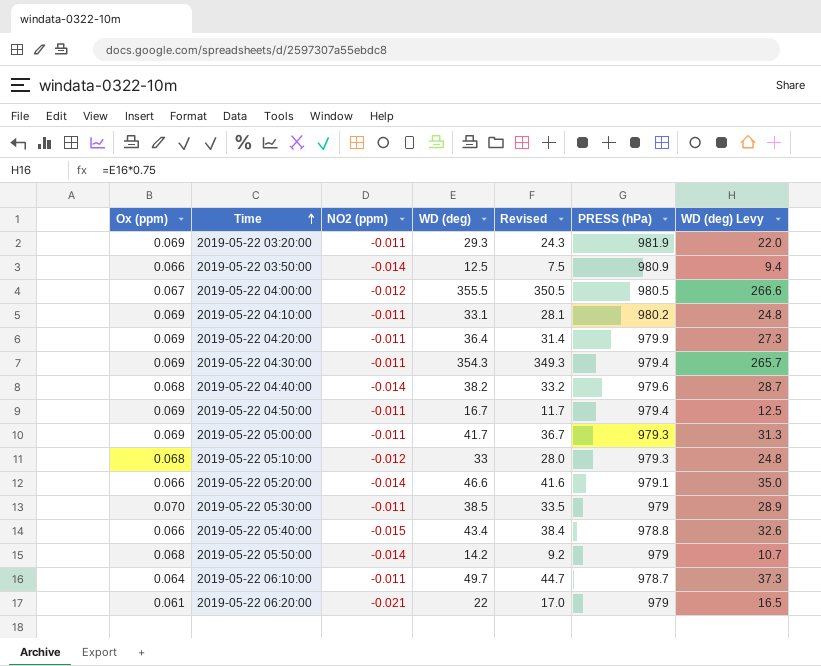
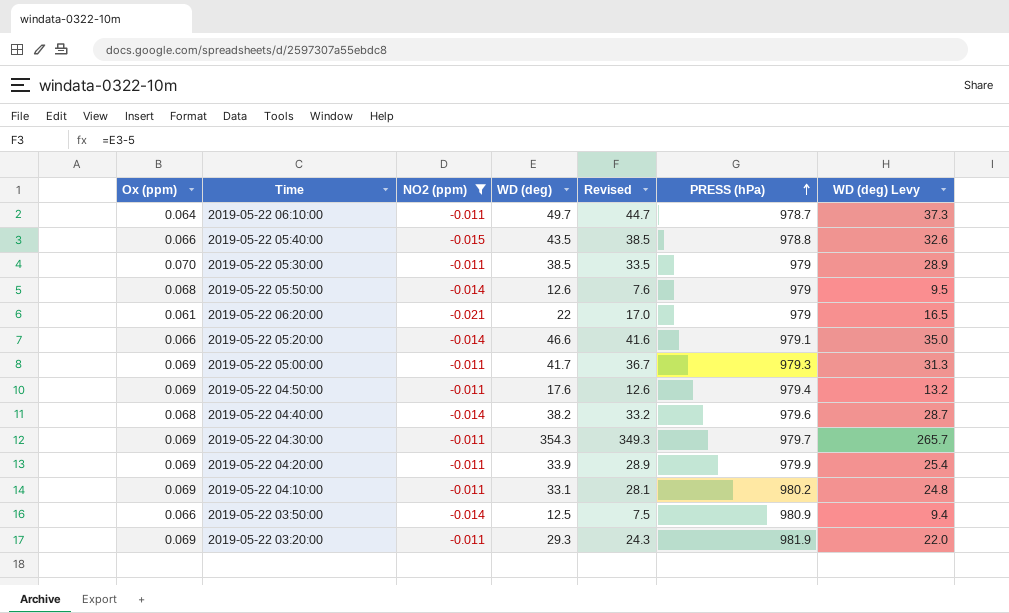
filter: none -> NO2 (ppm) != -0.012
row order: Time ascending -> PRESS (hPa) ascending
2019-05-22 05:40:00 | WD (deg): 43.4 -> 43.5
2019-05-22 05:40:00 | Revised: 38.4 -> 38.5
2019-05-22 05:50:00 | WD (deg): 14.2 -> 12.6
2019-05-22 05:50:00 | Revised: 9.2 -> 7.6
2019-05-22 05:50:00 | WD (deg) Levy: 10.7 -> 9.5
2019-05-22 04:50:00 | WD (deg): 16.7 -> 17.6
2019-05-22 04:50:00 | Revised: 11.7 -> 12.6
2019-05-22 04:50:00 | WD (deg) Levy: 12.5 -> 13.2
2019-05-22 04:30:00 | PRESS (hPa): 979.4 -> 979.7
2019-05-22 04:20:00 | WD (deg): 36.4 -> 33.9
2019-05-22 04:20:00 | Revised: 31.4 -> 28.9
2019-05-22 04:20:00 | WD (deg) Levy: 27.3 -> 25.4

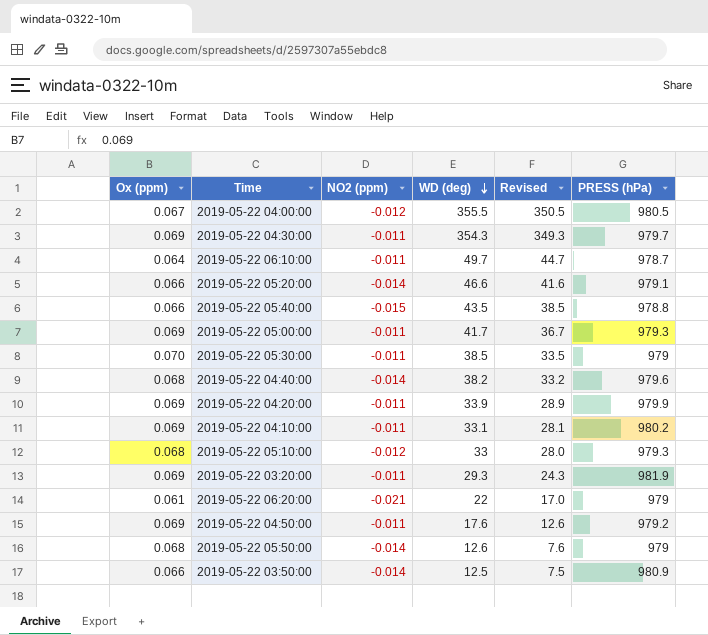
filter: NO2 (ppm) != -0.012 -> none
row order: PRESS (hPa) ascending -> WD (deg) descending
column WD (deg) Levy | formula: [WD (deg)] * 0.75 -> none
2019-05-22 04:50:00 | PRESS (hPa): 979.4 -> 979.2

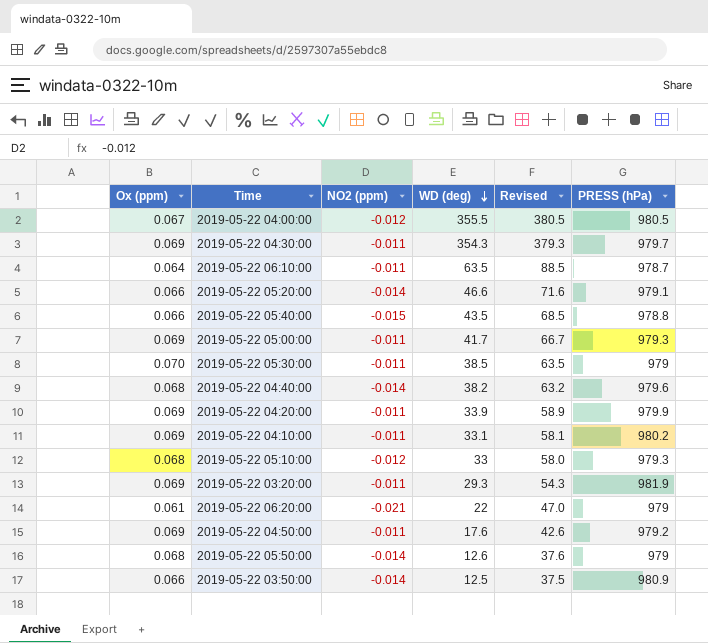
column Revised | formula: [WD (deg)] - 5 -> [WD (deg)] + 25
2019-05-22 06:10:00 | WD (deg): 49.7 -> 63.5

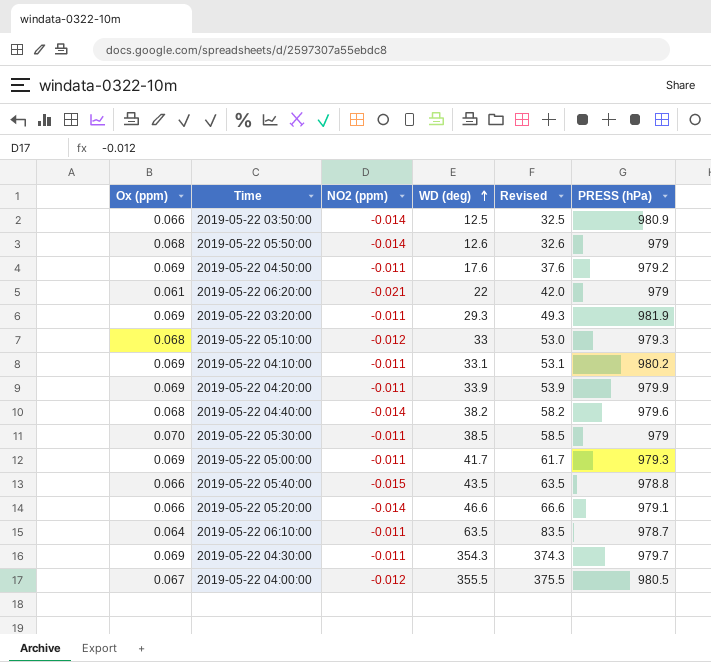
row order: WD (deg) descending -> WD (deg) ascending
column Revised | formula: [WD (deg)] + 25 -> [WD (deg)] + 20

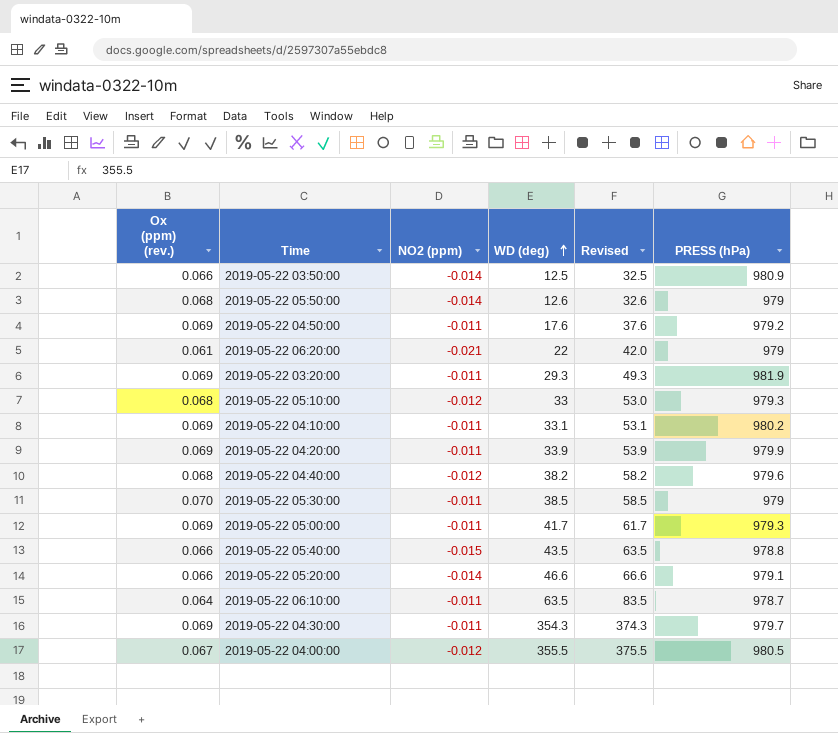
column name: Ox (ppm) -> Ox (ppm) (rev.)
2019-05-22 04:40:00 | NO2 (ppm): -0.014 -> -0.012

